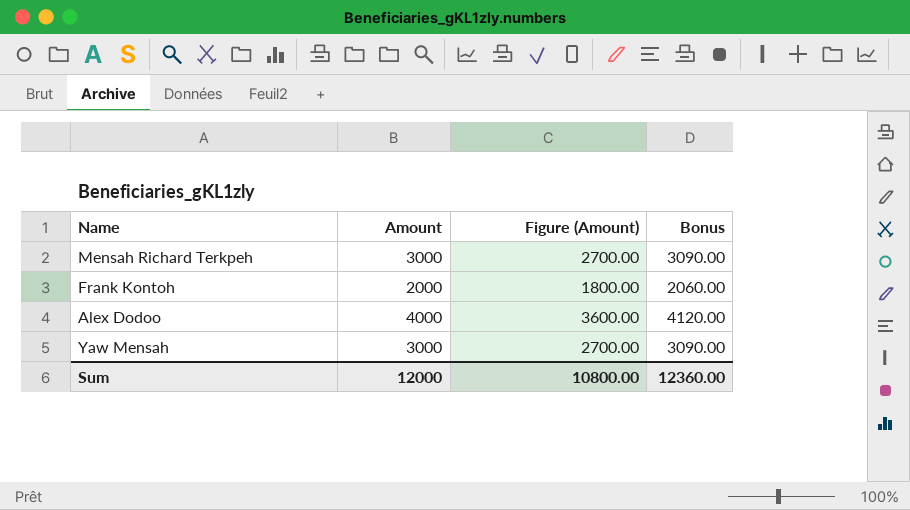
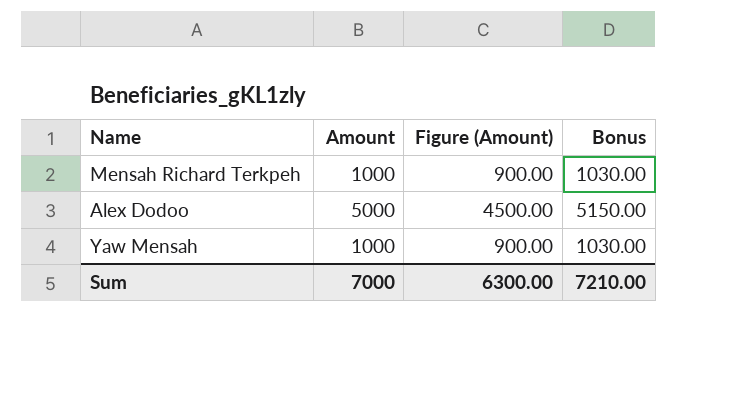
row Frank Kontoh: 2000 | 1800.00 | 2060.00 -> none
Mensah Richard Terkpeh | Amount: 3000 -> 1000
Mensah Richard Terkpeh | Figure (Amount): 2700.00 -> 900.00
Mensah Richard Terkpeh | Bonus: 3090.00 -> 1030.00
Alex Dodoo | Amount: 4000 -> 5000
Alex Dodoo | Figure (Amount): 3600.00 -> 4500.00
Alex Dodoo | Bonus: 4120.00 -> 5150.00
Yaw Mensah | Amount: 3000 -> 1000
Yaw Mensah | Figure (Amount): 2700.00 -> 900.00
Yaw Mensah | Bonus: 3090.00 -> 1030.00
Sum | Amount: 12000 -> 7000
Sum | Figure (Amount): 10800.00 -> 6300.00
Sum | Bonus: 12360.00 -> 7210.00

